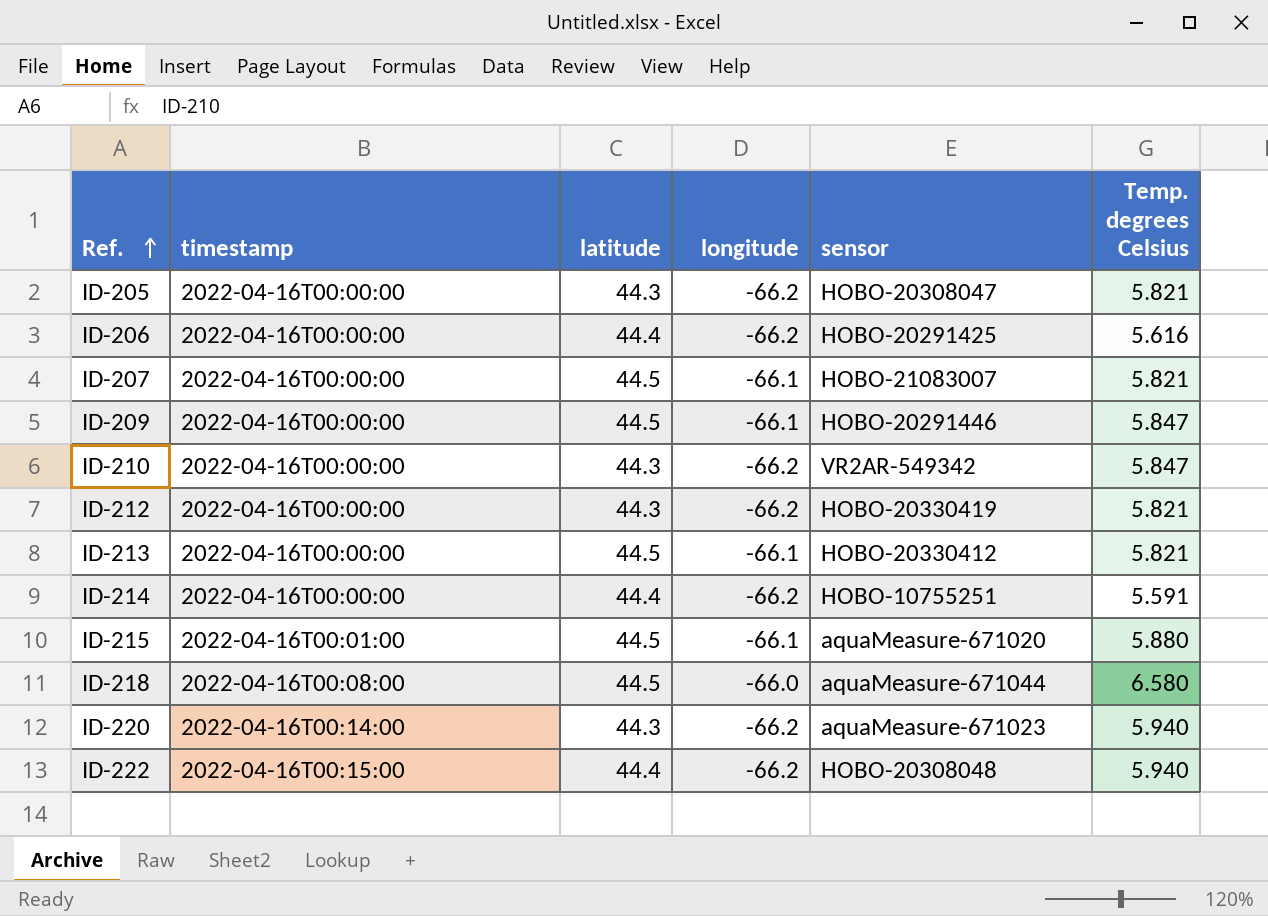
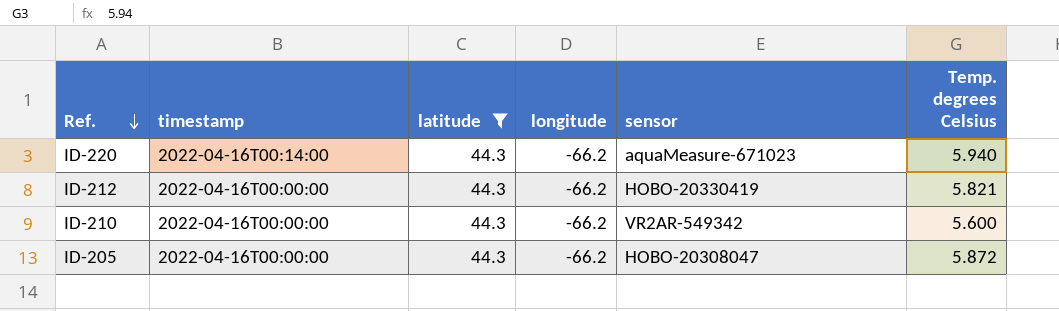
filter: none -> latitude = 44.3
row order: Ref. ascending -> Ref. descending
ID-210 | Temp. degrees Celsius: 5.847 -> 5.600
ID-205 | Temp. degrees Celsius: 5.821 -> 5.872

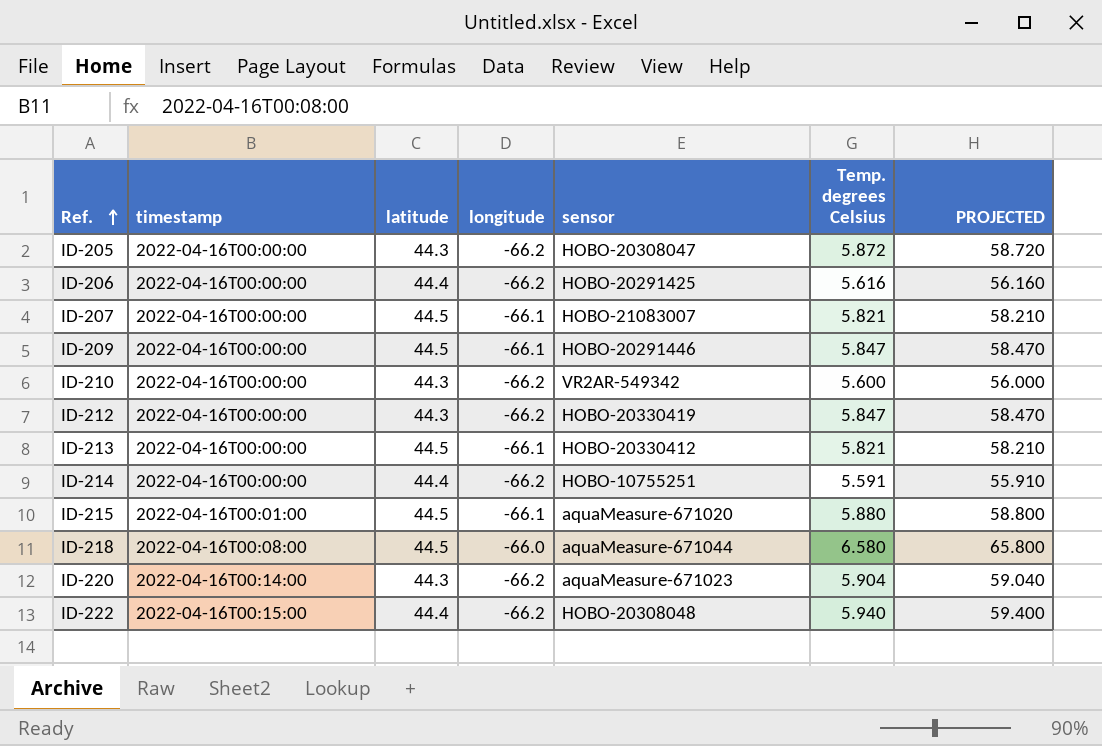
filter: latitude = 44.3 -> none
row order: Ref. descending -> Ref. ascending
column PROJECTED | formula: none -> [Temp. degrees Celsius] * 10
ID-212 | Temp. degrees Celsius: 5.821 -> 5.847
ID-220 | Temp. degrees Celsius: 5.940 -> 5.904

